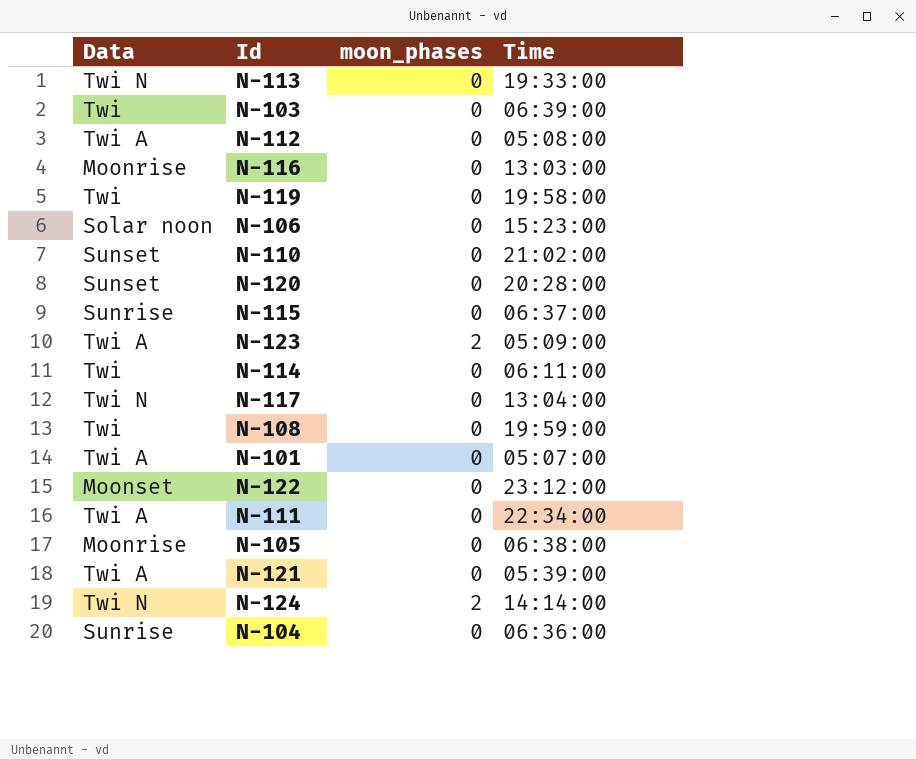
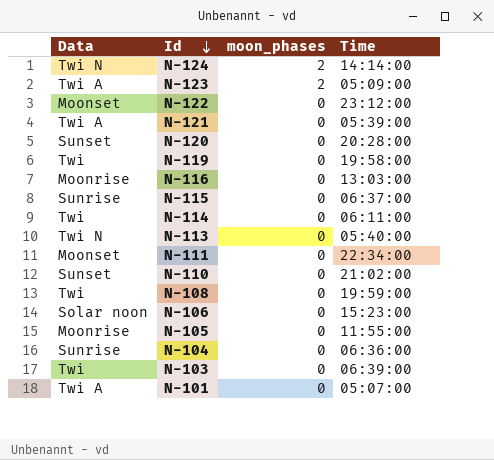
row order: none -> Id descending
row N-112: Twi A | 0 | 05:08:00 -> none
row N-117: Twi N | 0 | 13:04:00 -> none
N-113 | Time: 19:33:00 -> 05:40:00
N-111 | Data: Twi A -> Moonset
N-105 | Time: 06:38:00 -> 11:55:00

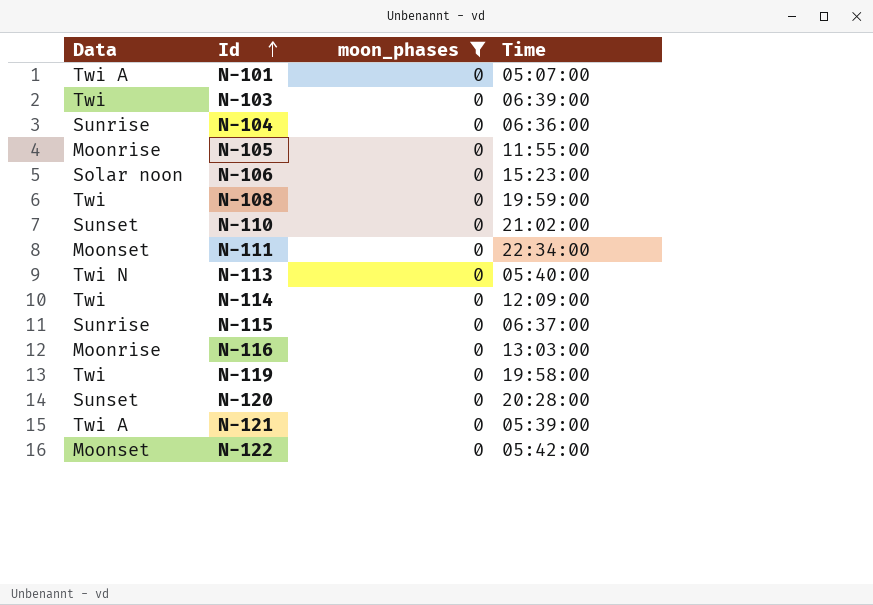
filter: none -> moon_phases = 0
row order: Id descending -> Id ascending
N-114 | Time: 06:11:00 -> 12:09:00
N-122 | Time: 23:12:00 -> 05:42:00

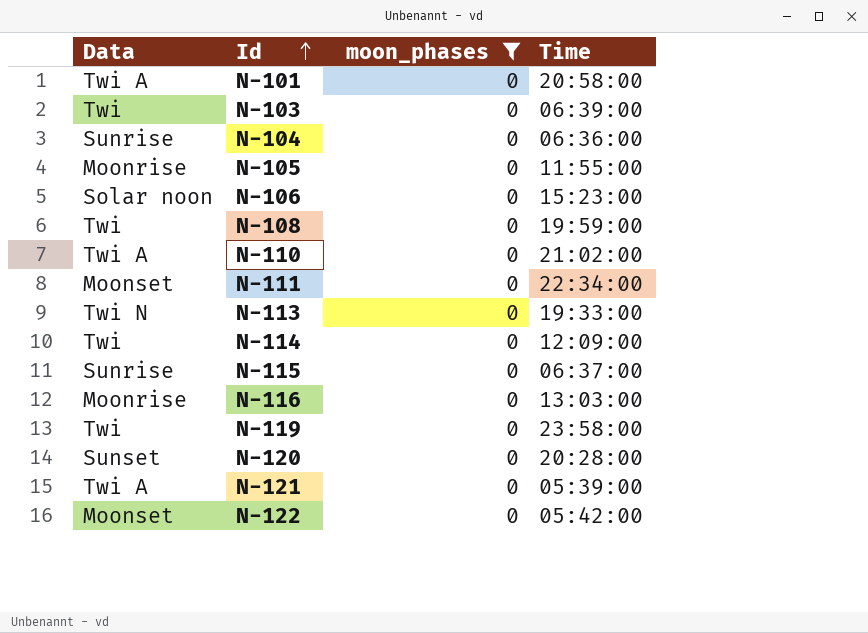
N-101 | Time: 05:07:00 -> 20:58:00
N-110 | Data: Sunset -> Twi A
N-113 | Time: 05:40:00 -> 19:33:00
N-119 | Time: 19:58:00 -> 23:58:00

